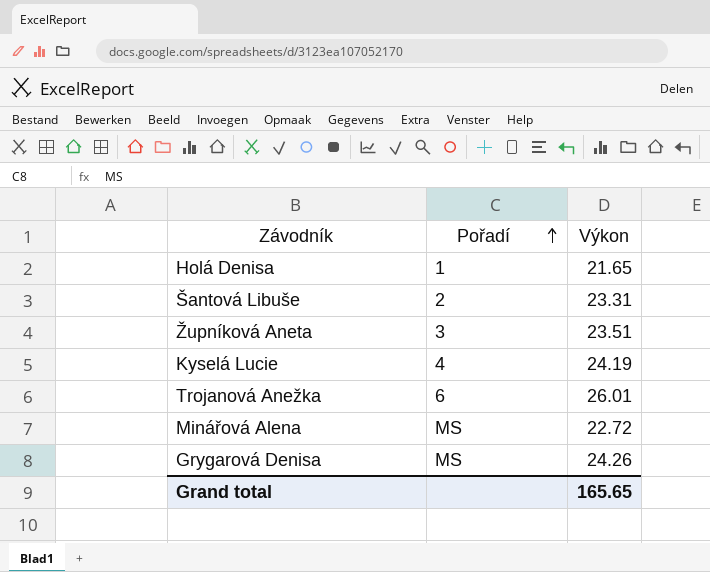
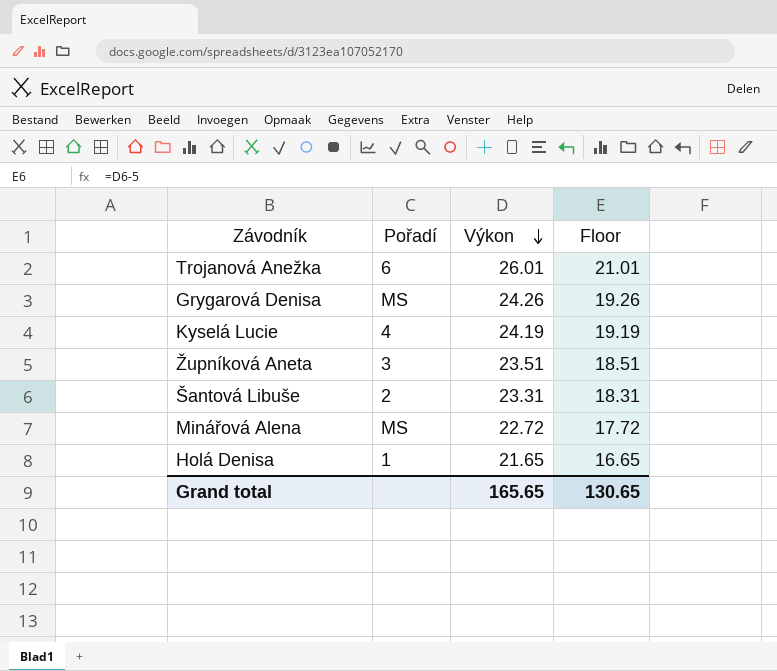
row order: Pořadí ascending -> Výkon descending
column Floor | formula: none -> [Výkon] - 5

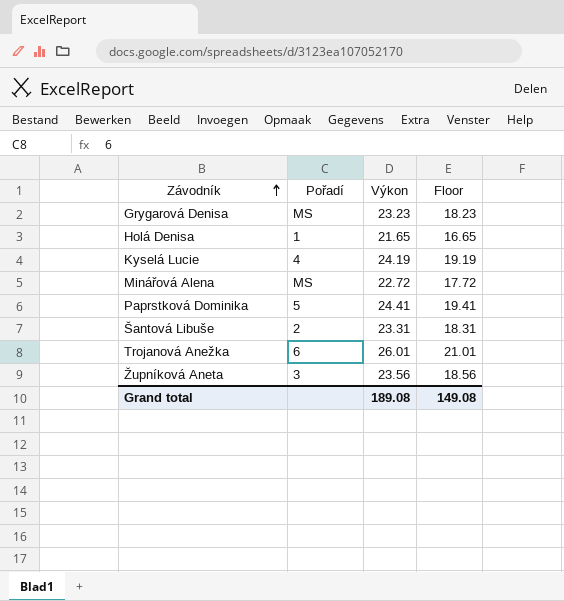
row order: Výkon descending -> Závodník ascending
Grygarová Denisa | Výkon: 24.26 -> 23.23
Grygarová Denisa | Floor: 19.26 -> 18.23
row Paprstková Dominika: none -> 5 | 24.41 | 19.41
Župníková Aneta | Výkon: 23.51 -> 23.56
Župníková Aneta | Floor: 18.51 -> 18.56
Grand total | Výkon: 165.65 -> 189.08
Grand total | Floor: 130.65 -> 149.08

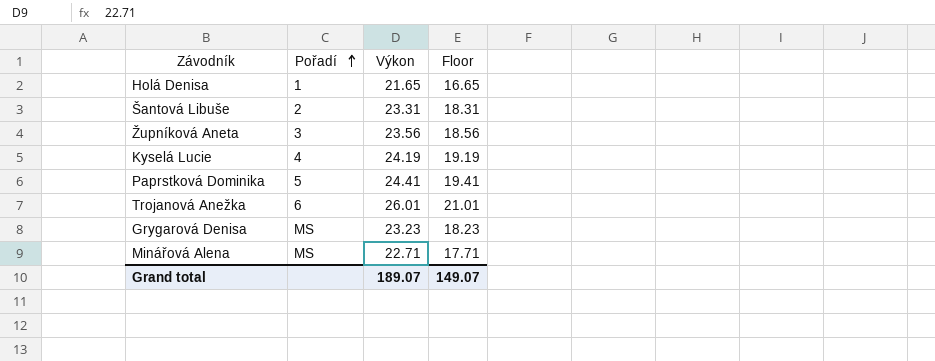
row order: Závodník ascending -> Pořadí ascending
Minářová Alena | Výkon: 22.72 -> 22.71
Minářová Alena | Floor: 17.72 -> 17.71
Grand total | Výkon: 189.08 -> 189.07
Grand total | Floor: 149.08 -> 149.07

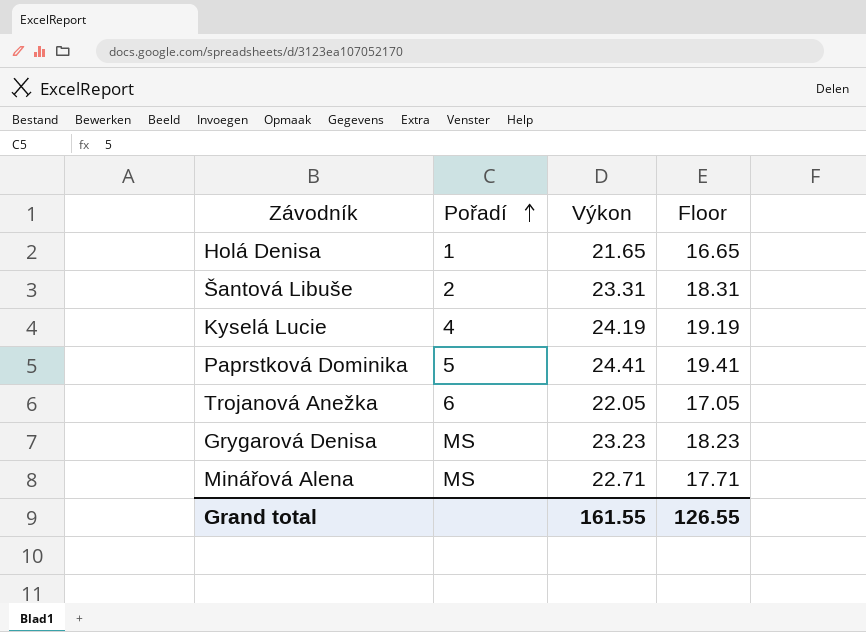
row Župníková Aneta: 3 | 23.56 | 18.56 -> none
Trojanová Anežka | Výkon: 26.01 -> 22.05
Trojanová Anežka | Floor: 21.01 -> 17.05
Grand total | Výkon: 189.07 -> 161.55
Grand total | Floor: 149.07 -> 126.55

